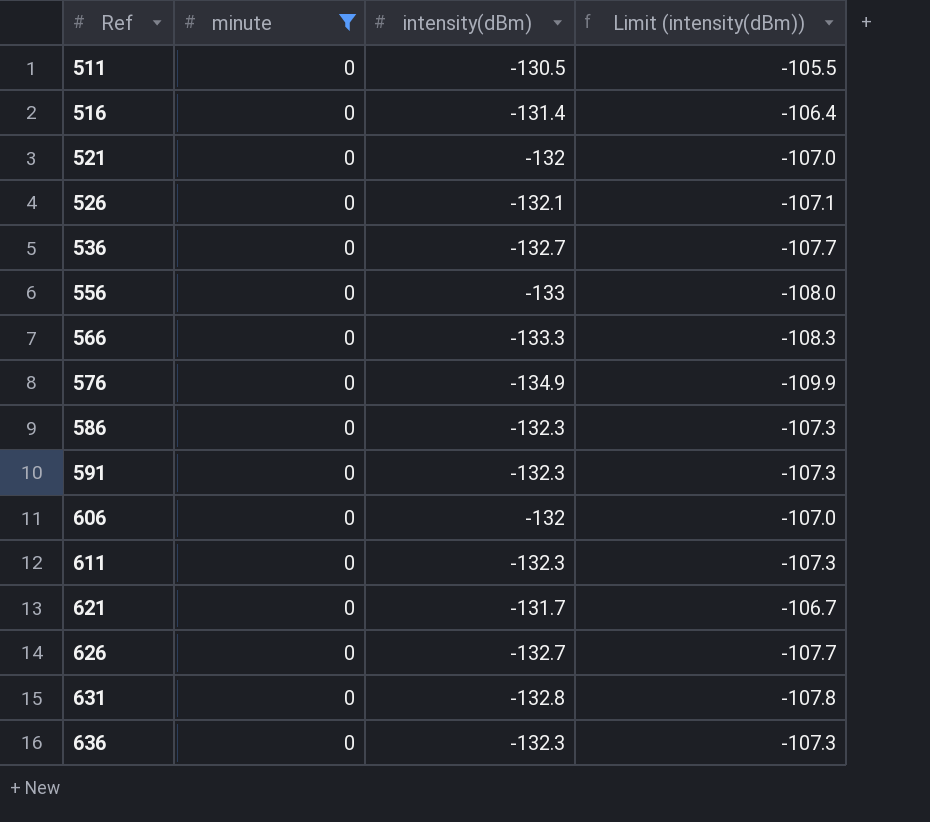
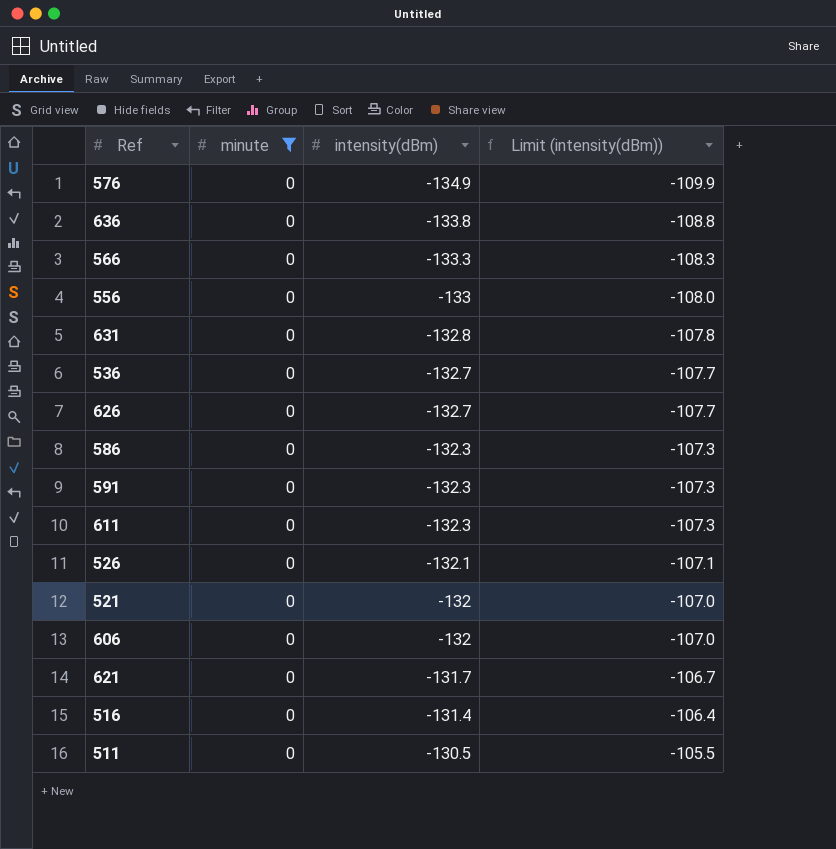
row order: Ref ascending -> intensity(dBm) ascending
636 | intensity(dBm): -132.3 -> -133.8
636 | Limit (intensity(dBm)): -107.3 -> -108.8

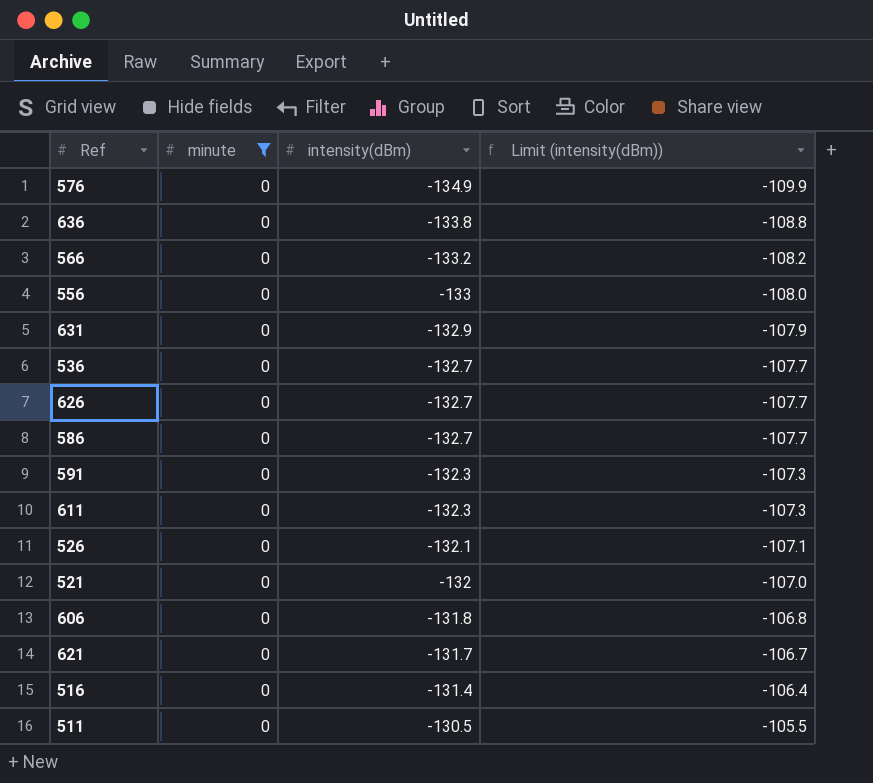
566 | intensity(dBm): -133.3 -> -133.2
566 | Limit (intensity(dBm)): -108.3 -> -108.2
631 | intensity(dBm): -132.8 -> -132.9
631 | Limit (intensity(dBm)): -107.8 -> -107.9
586 | intensity(dBm): -132.3 -> -132.7
586 | Limit (intensity(dBm)): -107.3 -> -107.7
606 | intensity(dBm): -132 -> -131.8
606 | Limit (intensity(dBm)): -107.0 -> -106.8

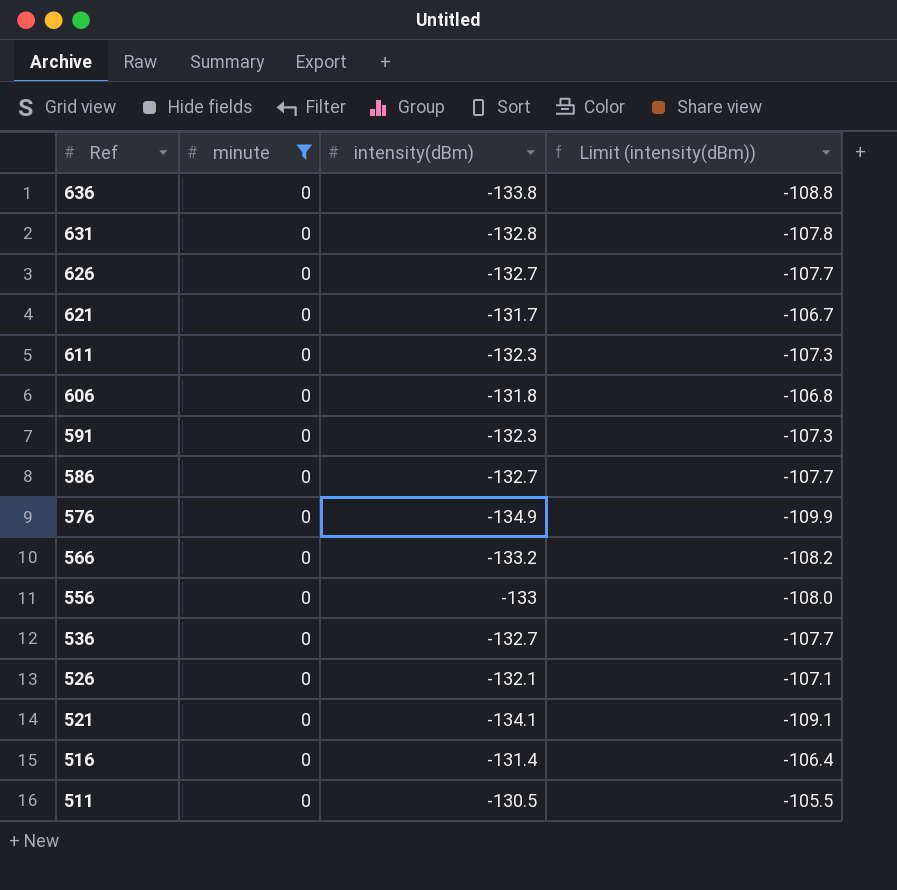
row order: intensity(dBm) ascending -> Ref descending
631 | intensity(dBm): -132.9 -> -132.8
631 | Limit (intensity(dBm)): -107.9 -> -107.8
521 | intensity(dBm): -132 -> -134.1
521 | Limit (intensity(dBm)): -107.0 -> -109.1

